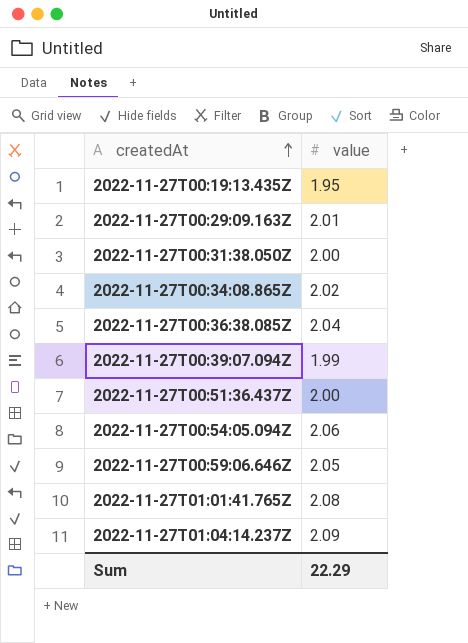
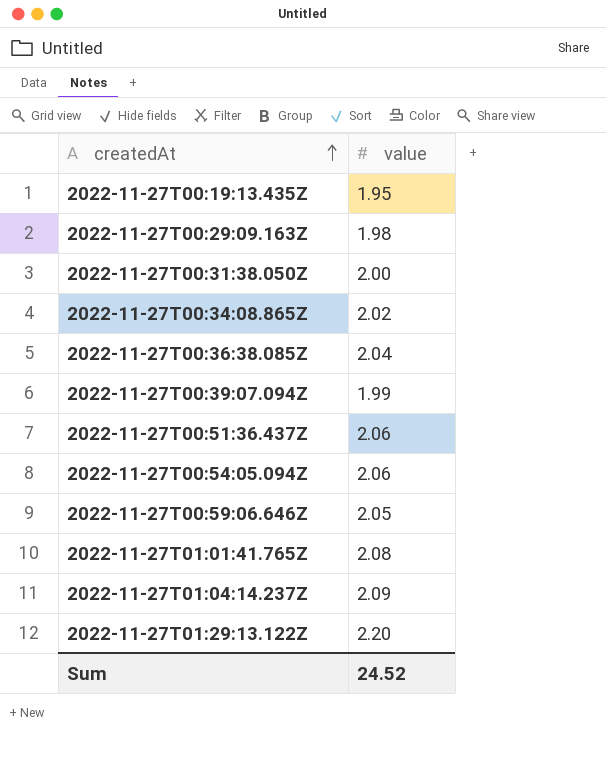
2022-11-27T00:29:09.163Z | value: 2.01 -> 1.98
2022-11-27T00:51:36.437Z | value: 2.00 -> 2.06
row 2022-11-27T01:29:13.122Z: none -> 2.20
Sum | value: 22.29 -> 24.52

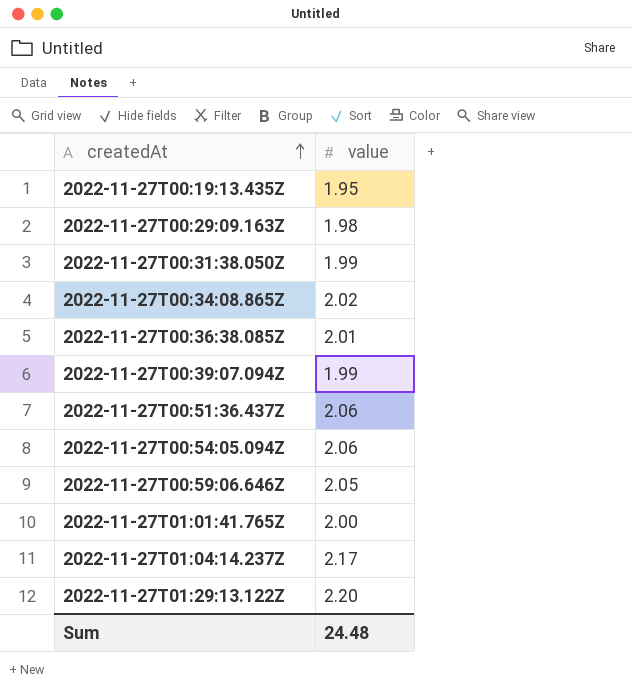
2022-11-27T00:31:38.050Z | value: 2.00 -> 1.99
2022-11-27T00:36:38.085Z | value: 2.04 -> 2.01
2022-11-27T01:01:41.765Z | value: 2.08 -> 2.00
2022-11-27T01:04:14.237Z | value: 2.09 -> 2.17
Sum | value: 24.52 -> 24.48

